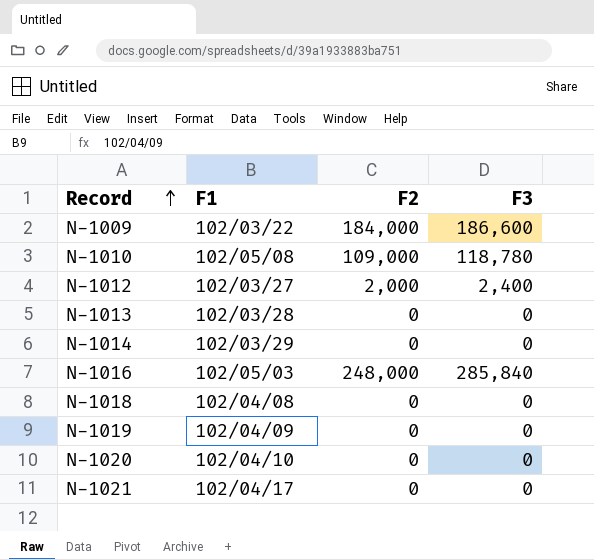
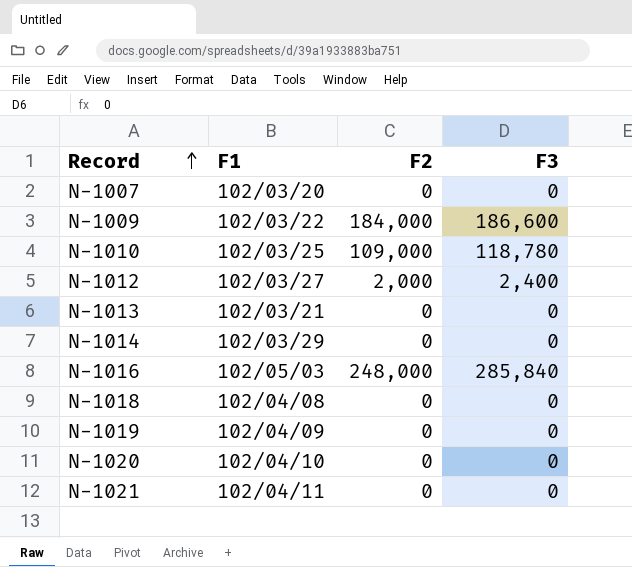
row N-1007: none -> 102/03/20 | 0 | 0
N-1010 | F1: 102/05/08 -> 102/03/25
N-1013 | F1: 102/03/28 -> 102/03/21
N-1021 | F1: 102/04/17 -> 102/04/11

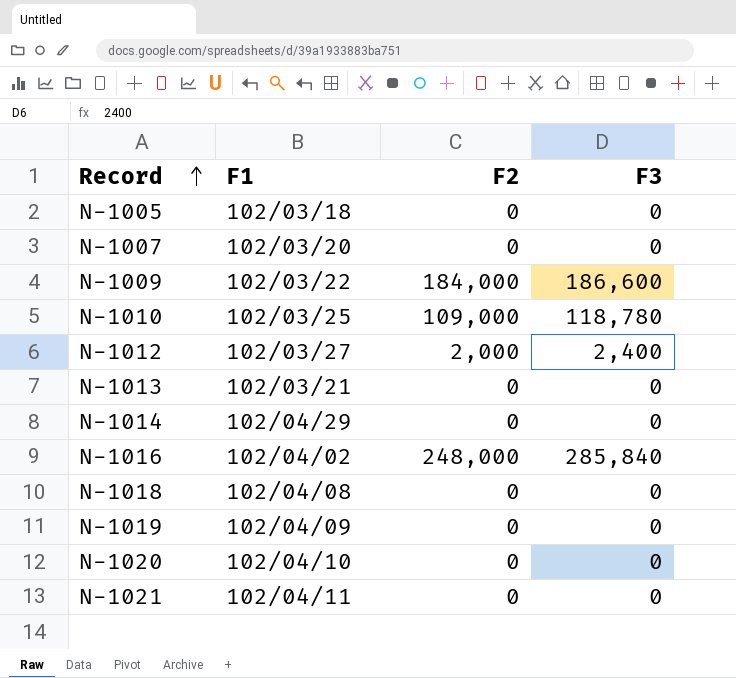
row N-1005: none -> 102/03/18 | 0 | 0
N-1014 | F1: 102/03/29 -> 102/04/29
N-1016 | F1: 102/05/03 -> 102/04/02

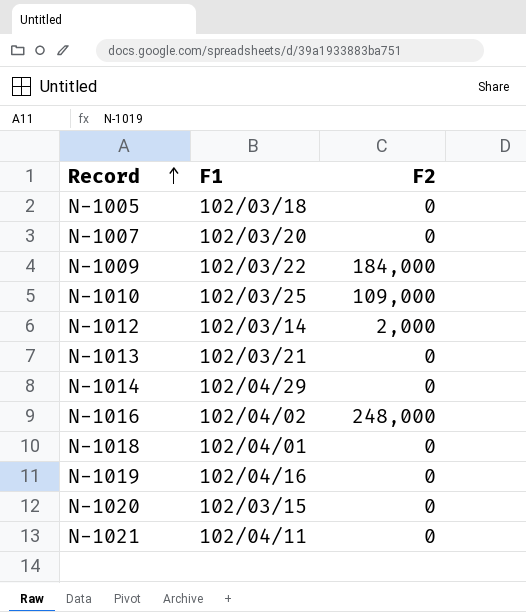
column F3 | position: 4 -> none
N-1012 | F1: 102/03/27 -> 102/03/14
N-1018 | F1: 102/04/08 -> 102/04/01
N-1019 | F1: 102/04/09 -> 102/04/16
N-1020 | F1: 102/04/10 -> 102/03/15

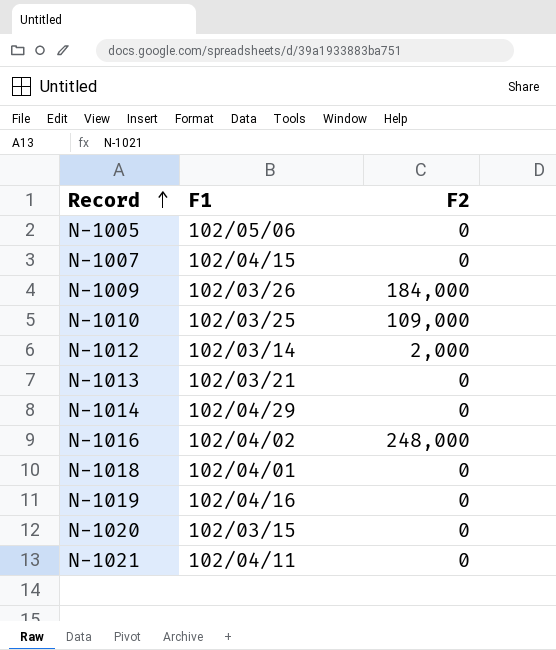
N-1005 | F1: 102/03/18 -> 102/05/06
N-1007 | F1: 102/03/20 -> 102/04/15
N-1009 | F1: 102/03/22 -> 102/03/26

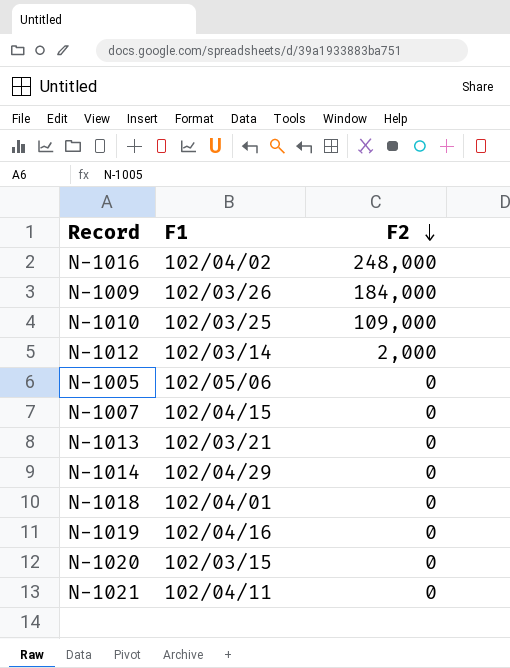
row order: Record ascending -> F2 descending

